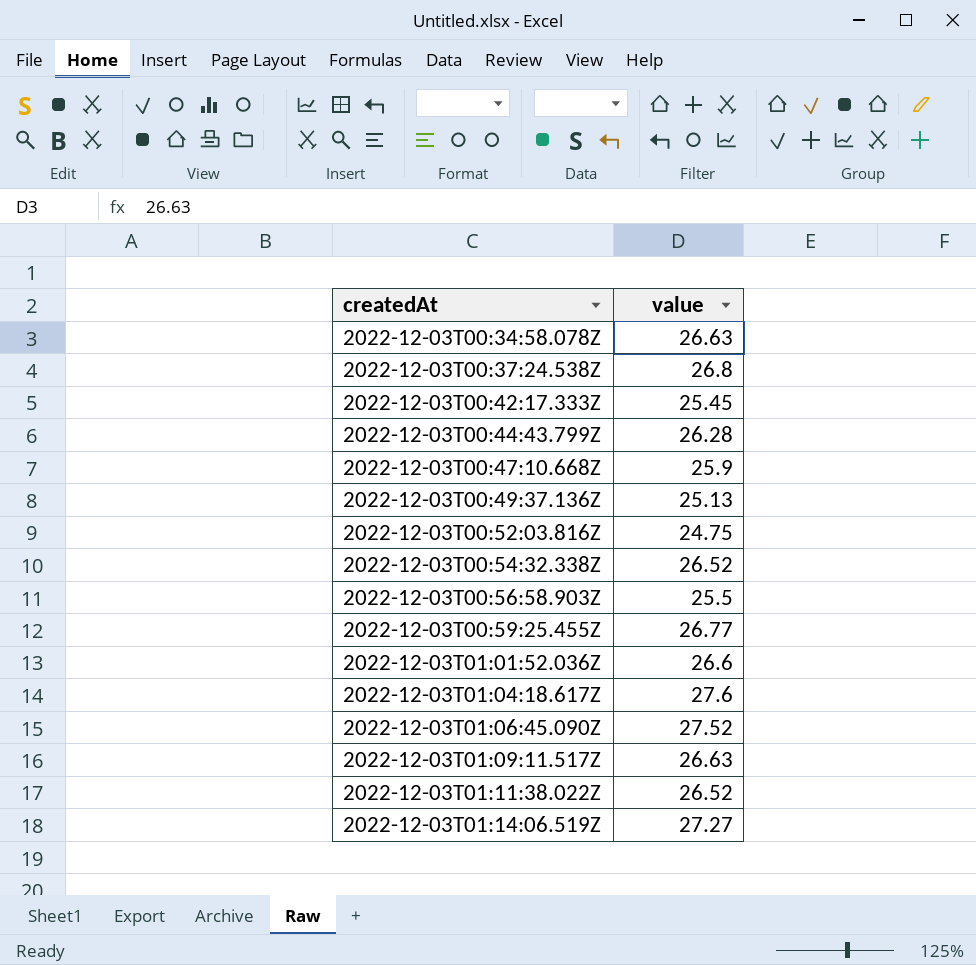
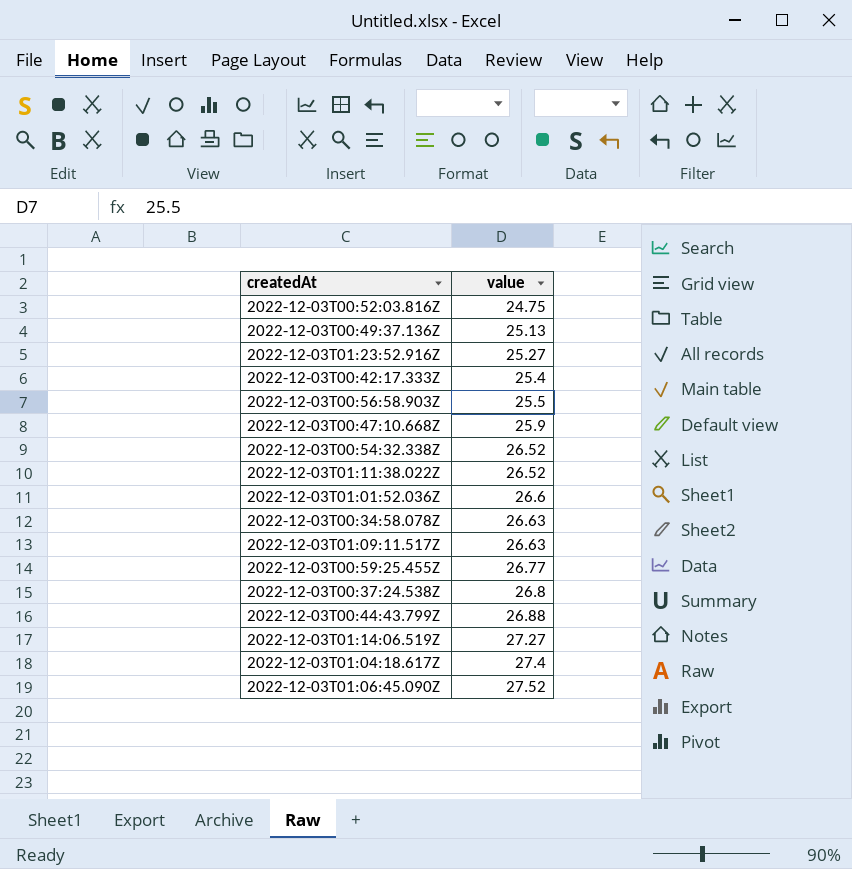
row order: createdAt ascending -> value ascending
row 2022-12-03T01:23:52.916Z: none -> 25.27
2022-12-03T00:42:17.333Z | value: 25.45 -> 25.4
2022-12-03T00:44:43.799Z | value: 26.28 -> 26.88
2022-12-03T01:04:18.617Z | value: 27.6 -> 27.4

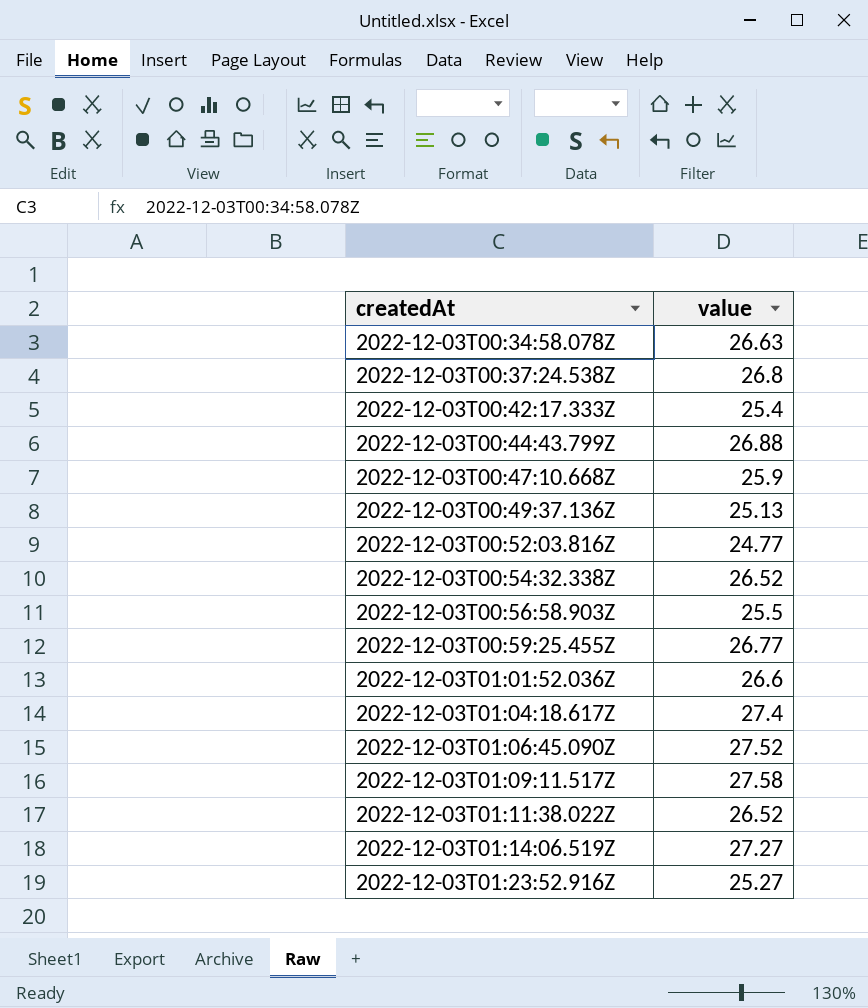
row order: value ascending -> createdAt ascending
2022-12-03T00:52:03.816Z | value: 24.75 -> 24.77
2022-12-03T01:09:11.517Z | value: 26.63 -> 27.58

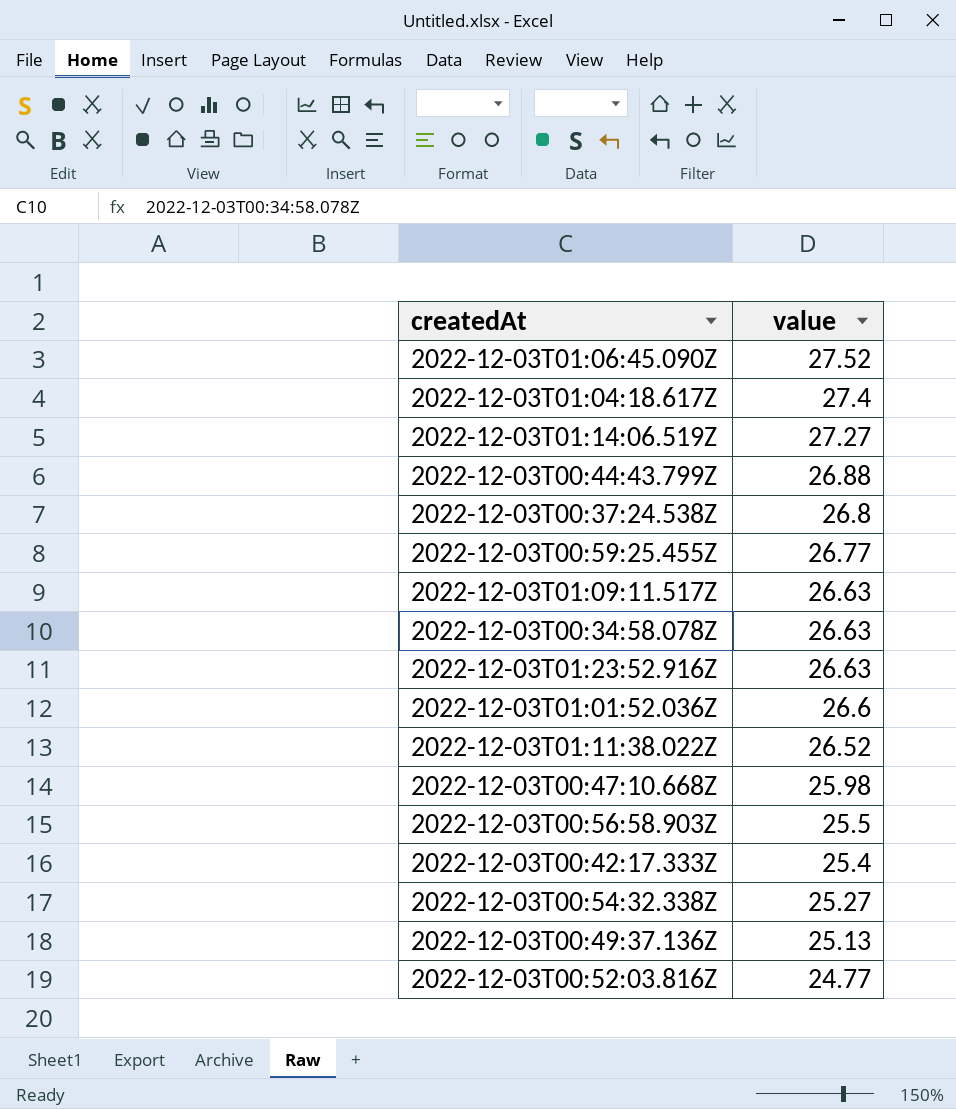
row order: createdAt ascending -> value descending
2022-12-03T01:09:11.517Z | value: 27.58 -> 26.63
2022-12-03T01:23:52.916Z | value: 25.27 -> 26.63
2022-12-03T00:47:10.668Z | value: 25.9 -> 25.98
2022-12-03T00:54:32.338Z | value: 26.52 -> 25.27

